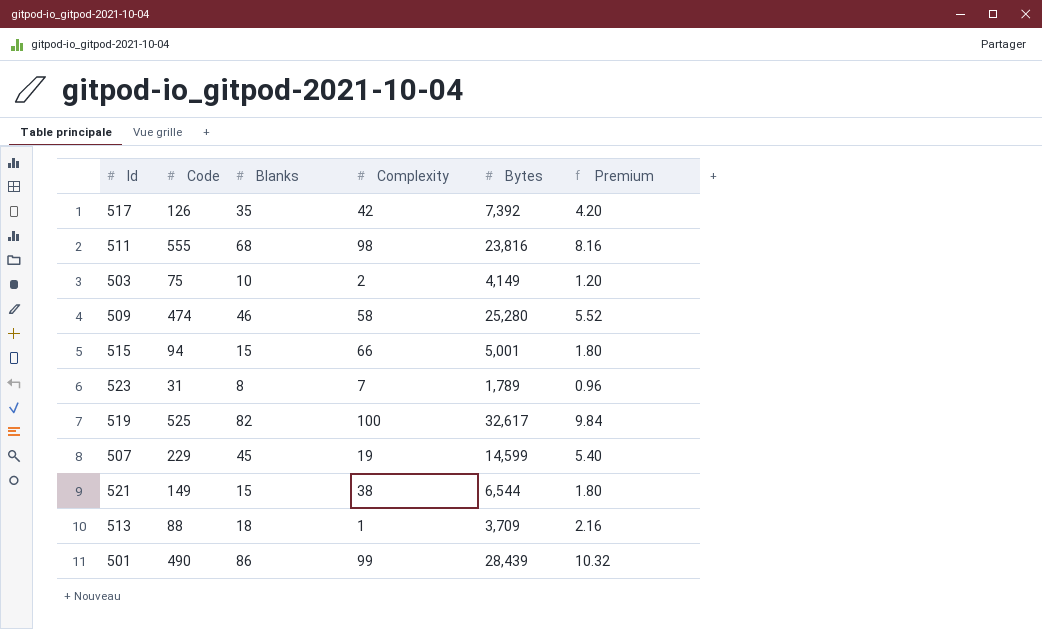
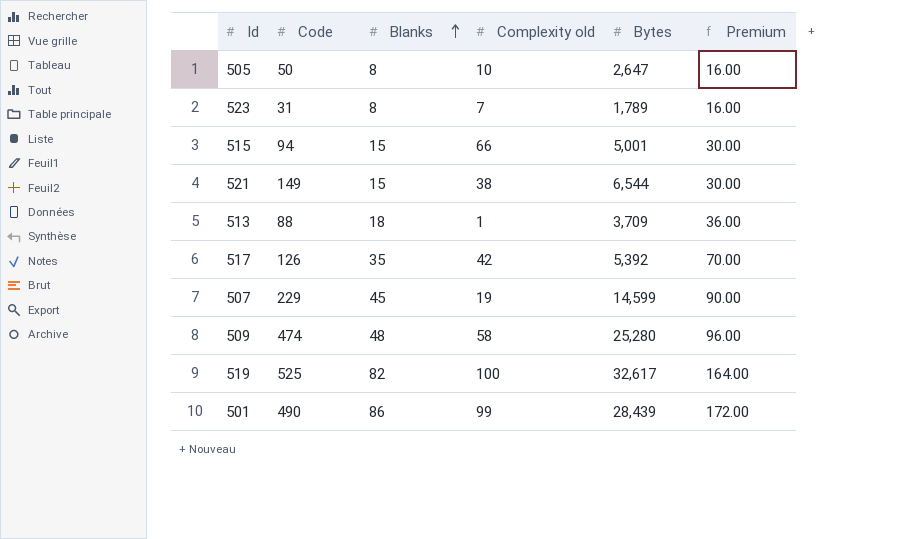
row order: none -> Blanks ascending
column name: Complexity -> Complexity old
column Premium | formula: [Blanks] * 0.12 -> [Blanks] * 2
row 511: 555 | 68 | 98 | 23,816 | 8.16 -> none
row 503: 75 | 10 | 2 | 4,149 | 1.20 -> none
row 505: none -> 50 | 8 | 10 | 2,647 | 16.00
517 | Bytes: 7,392 -> 5,392
509 | Blanks: 46 -> 48

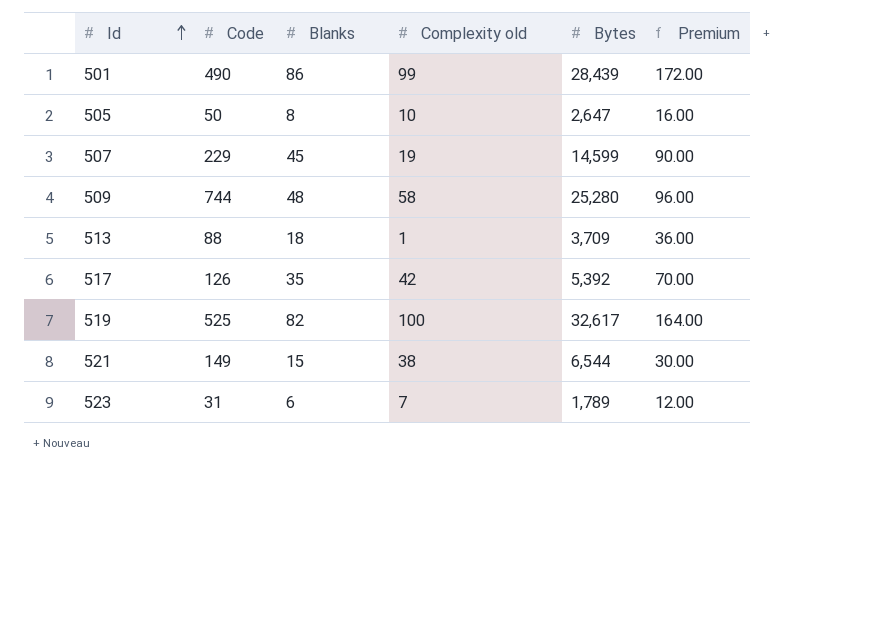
row order: Blanks ascending -> Id ascending
row 515: 94 | 15 | 66 | 5,001 | 30.00 -> none
509 | Code: 474 -> 744
523 | Blanks: 8 -> 6
523 | Premium: 16.00 -> 12.00

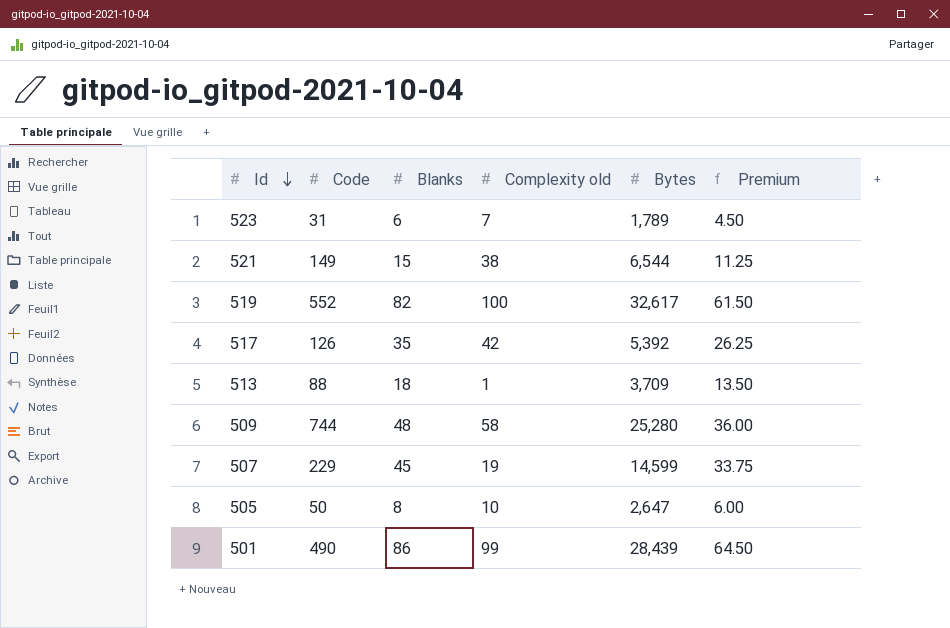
row order: Id ascending -> Id descending
column Premium | formula: [Blanks] * 2 -> [Blanks] * 0.75
519 | Code: 525 -> 552

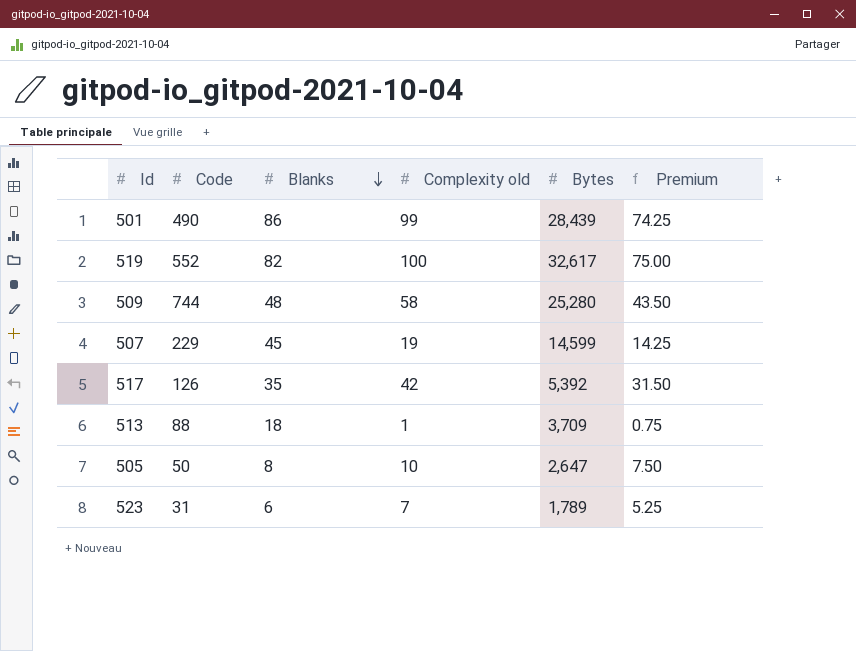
row order: Id descending -> Blanks descending
column Premium | formula: [Blanks] * 0.75 -> [Complexity old] * 0.75
row 521: 149 | 15 | 38 | 6,544 | 11.25 -> none

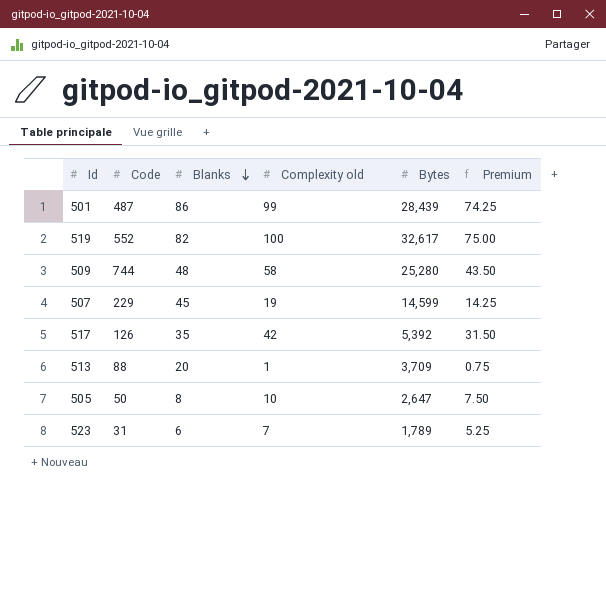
501 | Code: 490 -> 487
513 | Blanks: 18 -> 20

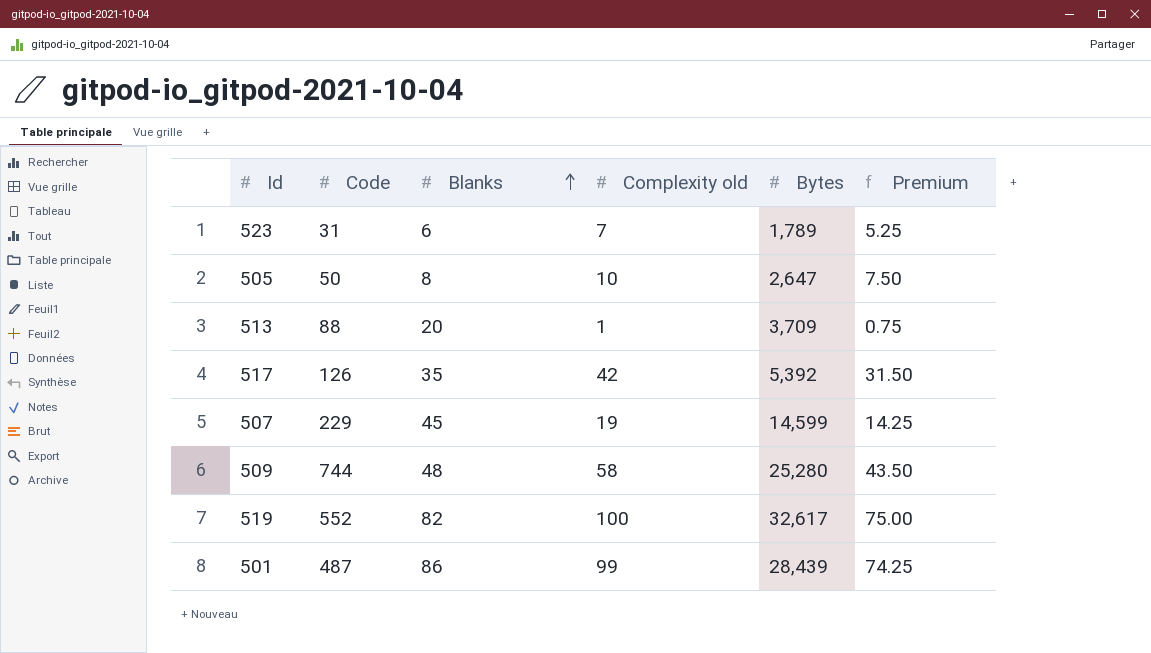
row order: Blanks descending -> Blanks ascending

